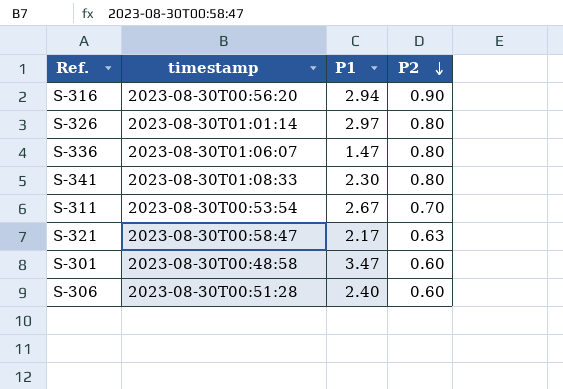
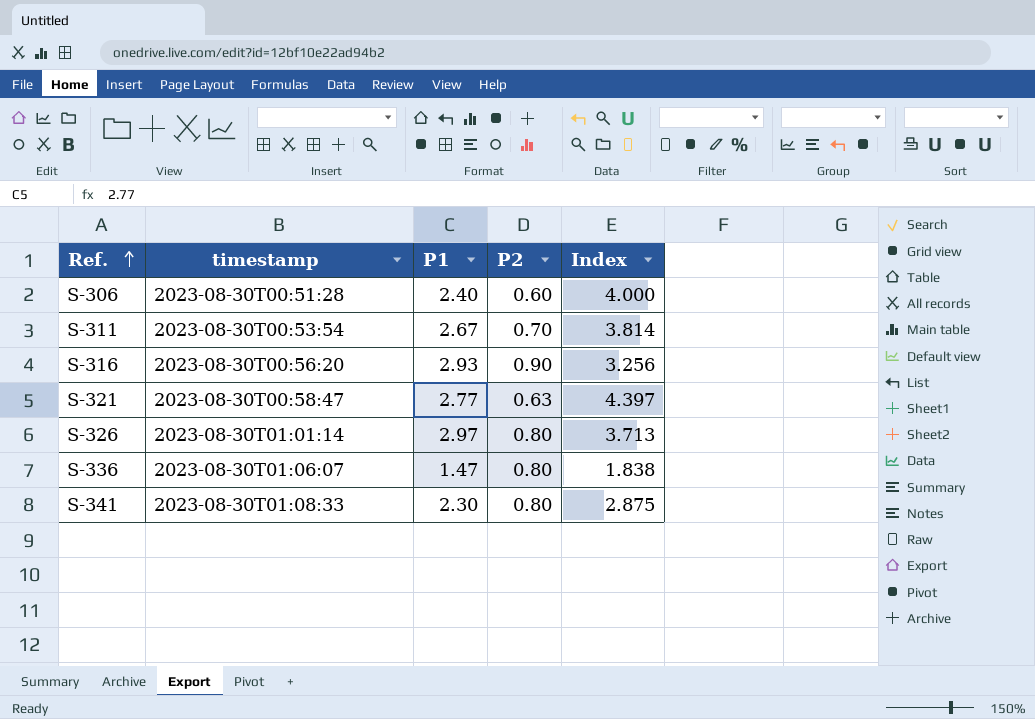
row order: P2 descending -> Ref. ascending
column Index | formula: none -> [P1] / [P2]
row S-301: 2023-08-30T00:48:58 | 3.47 | 0.60 -> none
S-316 | P1: 2.94 -> 2.93
S-321 | P1: 2.17 -> 2.77

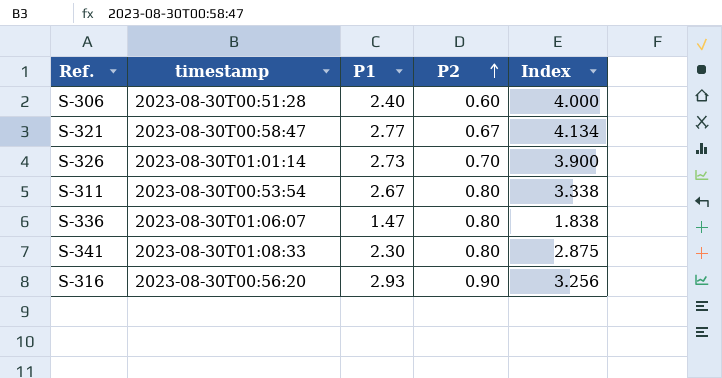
row order: Ref. ascending -> P2 ascending
S-321 | P2: 0.63 -> 0.67
S-321 | Index: 4.397 -> 4.134
S-326 | P1: 2.97 -> 2.73
S-326 | P2: 0.80 -> 0.70
S-326 | Index: 3.713 -> 3.900
S-311 | P2: 0.70 -> 0.80
S-311 | Index: 3.814 -> 3.338

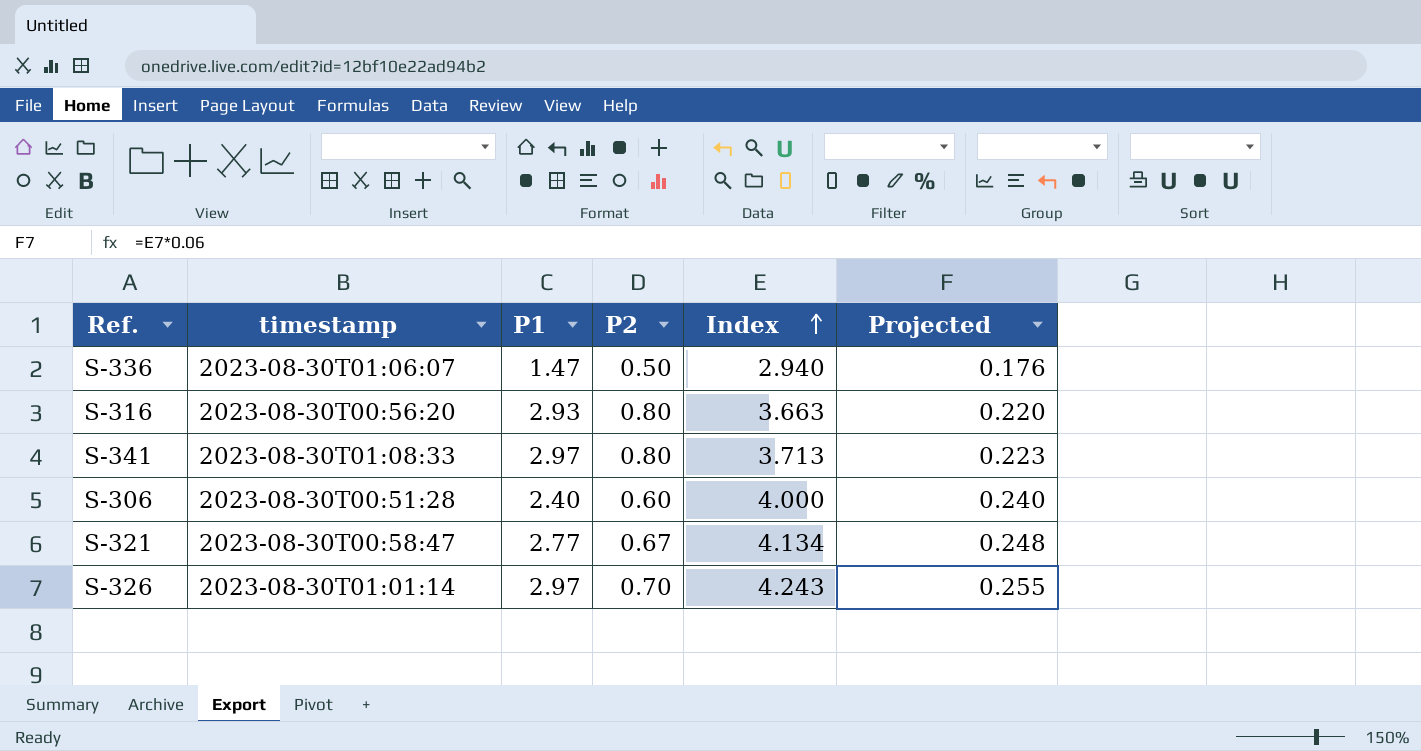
row order: P2 ascending -> Index ascending
column Projected | formula: none -> [Index] * 0.06
row S-311: 2023-08-30T00:53:54 | 2.67 | 0.80 | 3.338 -> none
S-336 | P2: 0.80 -> 0.50
S-336 | Index: 1.838 -> 2.940
S-316 | P2: 0.90 -> 0.80
S-316 | Index: 3.256 -> 3.663
S-341 | P1: 2.30 -> 2.97
S-341 | Index: 2.875 -> 3.713
S-326 | P1: 2.73 -> 2.97
S-326 | Index: 3.900 -> 4.243

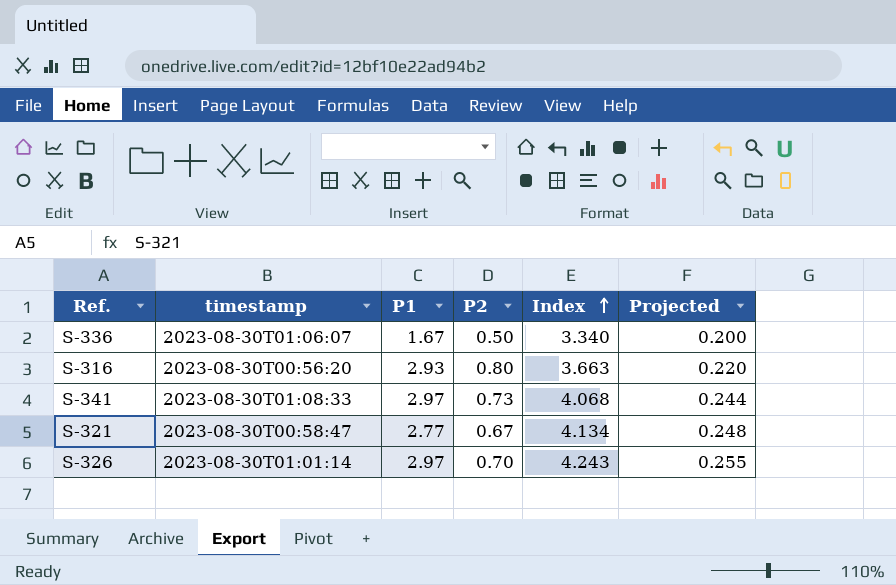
row S-306: 2023-08-30T00:51:28 | 2.40 | 0.60 | 4.000 | 0.240 -> none
S-336 | P1: 1.47 -> 1.67
S-336 | Index: 2.940 -> 3.340
S-336 | Projected: 0.176 -> 0.200
S-341 | P2: 0.80 -> 0.73
S-341 | Index: 3.713 -> 4.068
S-341 | Projected: 0.223 -> 0.244

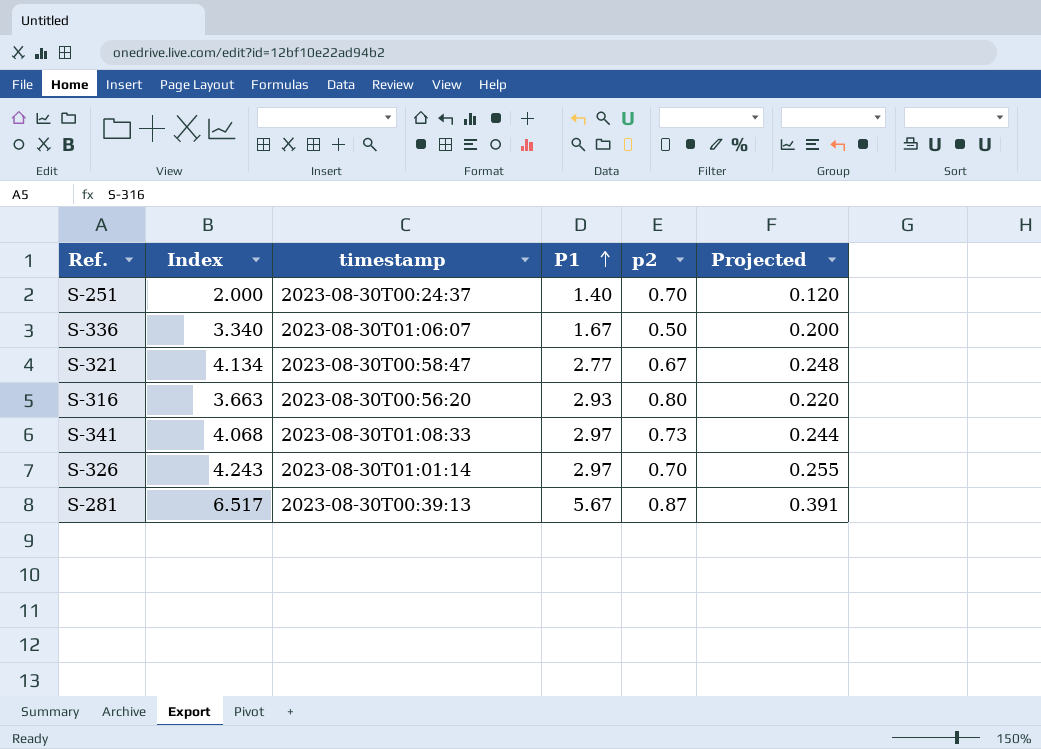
row order: Index ascending -> P1 ascending
column Index | position: 5 -> 2
column name: P2 -> p2
row S-251: none -> 2.000 | 2023-08-30T00:24:37 | 1.40 | 0.70 | 0.120
row S-281: none -> 6.517 | 2023-08-30T00:39:13 | 5.67 | 0.87 | 0.391

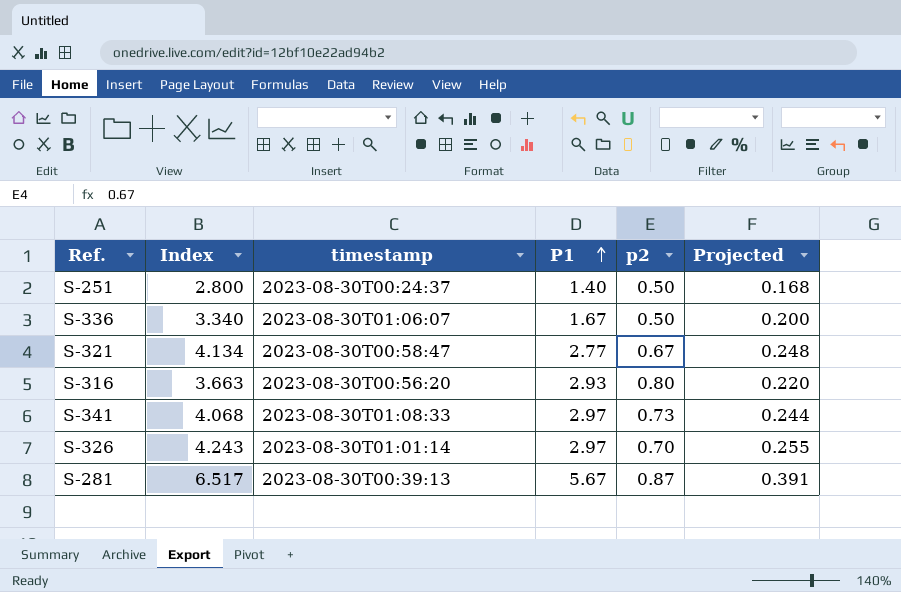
S-251 | Index: 2.000 -> 2.800
S-251 | p2: 0.70 -> 0.50
S-251 | Projected: 0.120 -> 0.168

